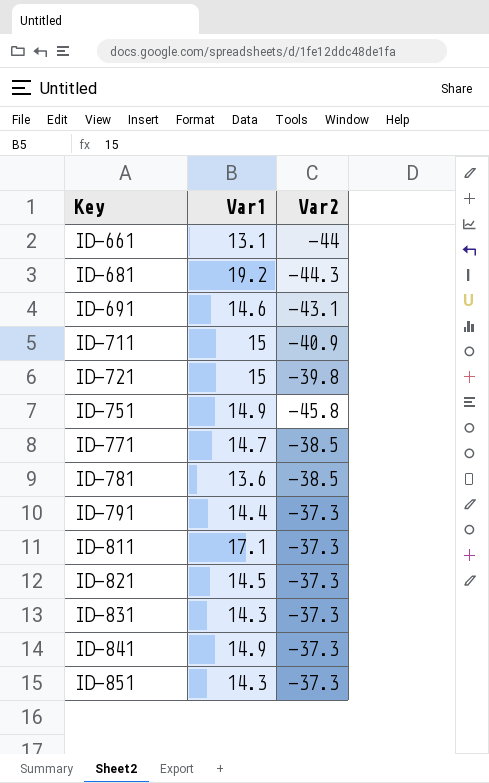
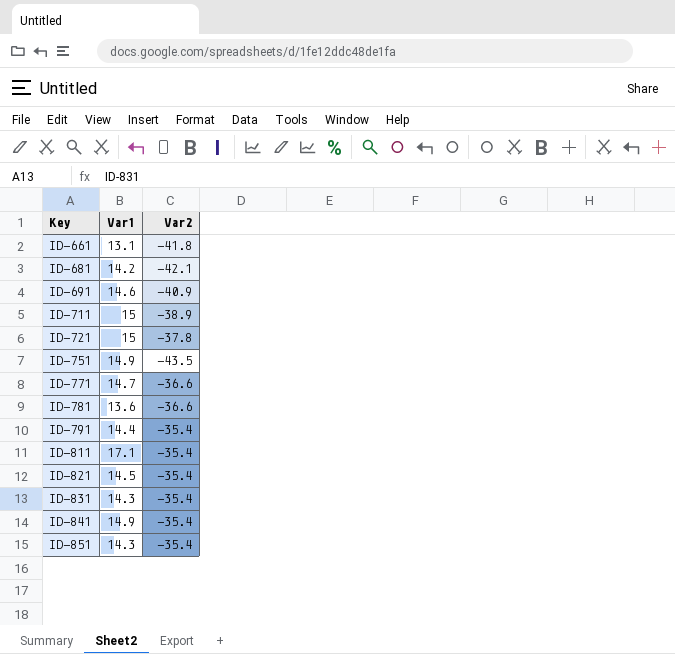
ID-661 | Var2: -44 -> -41.8
ID-681 | Var1: 19.2 -> 14.2
ID-681 | Var2: -44.3 -> -42.1
ID-691 | Var2: -43.1 -> -40.9
ID-711 | Var2: -40.9 -> -38.9
ID-721 | Var2: -39.8 -> -37.8
ID-751 | Var2: -45.8 -> -43.5
ID-771 | Var2: -38.5 -> -36.6
ID-781 | Var2: -38.5 -> -36.6
ID-791 | Var2: -37.3 -> -35.4
ID-811 | Var2: -37.3 -> -35.4
ID-821 | Var2: -37.3 -> -35.4
ID-831 | Var2: -37.3 -> -35.4
ID-841 | Var2: -37.3 -> -35.4
ID-851 | Var2: -37.3 -> -35.4

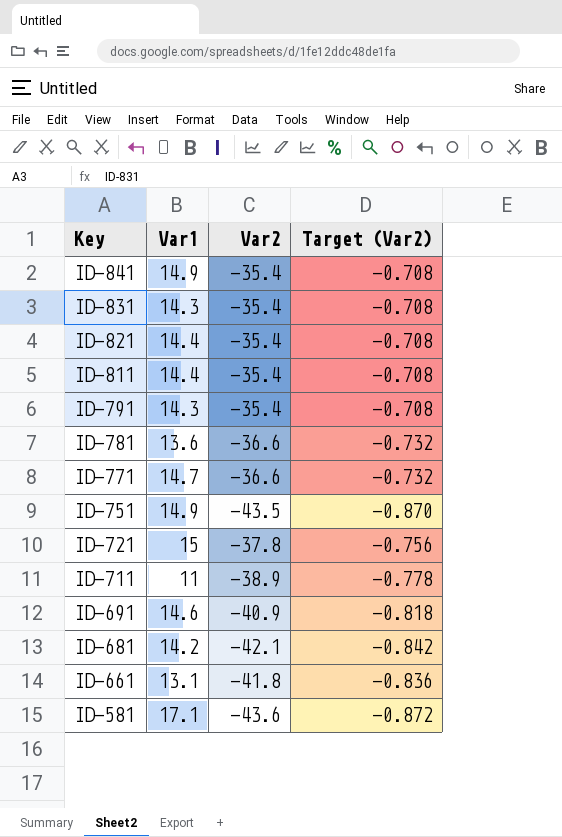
row order: Key ascending -> Key descending
column Target (Var2) | formula: none -> [Var2] * 0.02
row ID-851: 14.3 | -35.4 -> none
ID-821 | Var1: 14.5 -> 14.4
ID-811 | Var1: 17.1 -> 14.4
ID-791 | Var1: 14.4 -> 14.3
ID-711 | Var1: 15 -> 11
row ID-581: none -> 17.1 | -43.6 | -0.872

